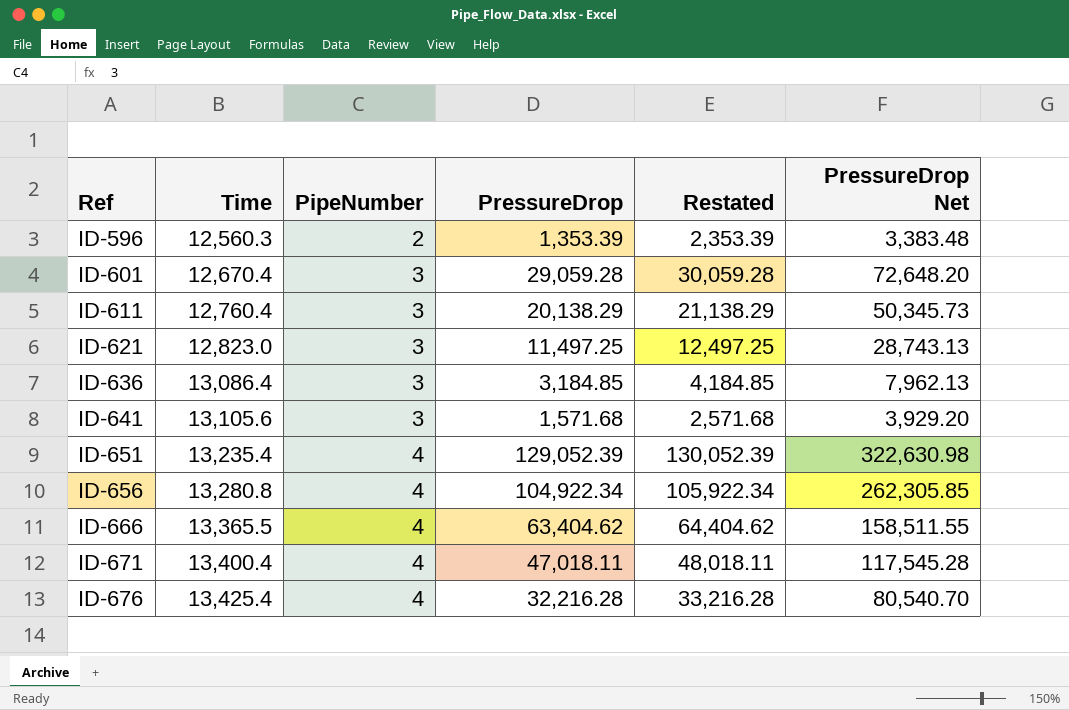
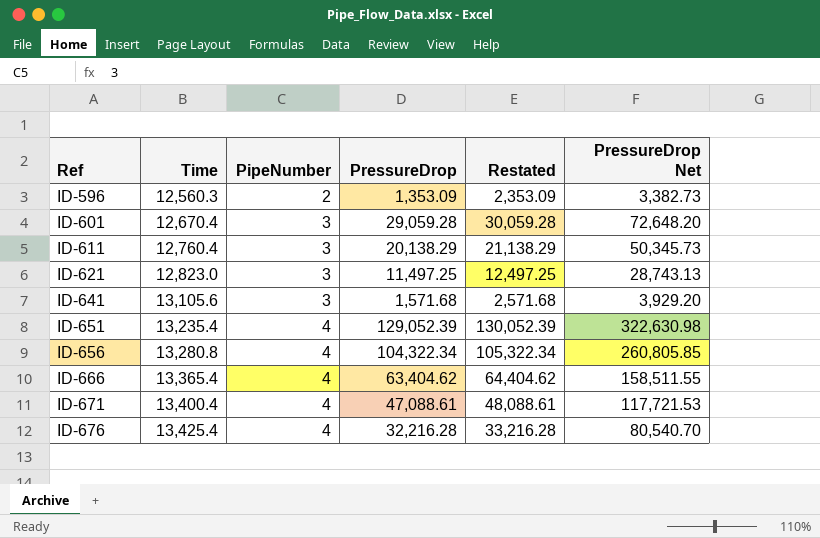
row ID-636: 13,086.4 | 3 | 3,184.85 | 4,184.85 | 7,962.13 -> none
ID-596 | PressureDrop: 1,353.39 -> 1,353.09
ID-596 | Restated: 2,353.39 -> 2,353.09
ID-596 | PressureDrop Net: 3,383.48 -> 3,382.73
ID-656 | PressureDrop: 104,922.34 -> 104,322.34
ID-656 | Restated: 105,922.34 -> 105,322.34
ID-656 | PressureDrop Net: 262,305.85 -> 260,805.85
ID-666 | Time: 13,365.5 -> 13,365.4
ID-671 | PressureDrop: 47,018.11 -> 47,088.61
ID-671 | Restated: 48,018.11 -> 48,088.61
ID-671 | PressureDrop Net: 117,545.28 -> 117,721.53

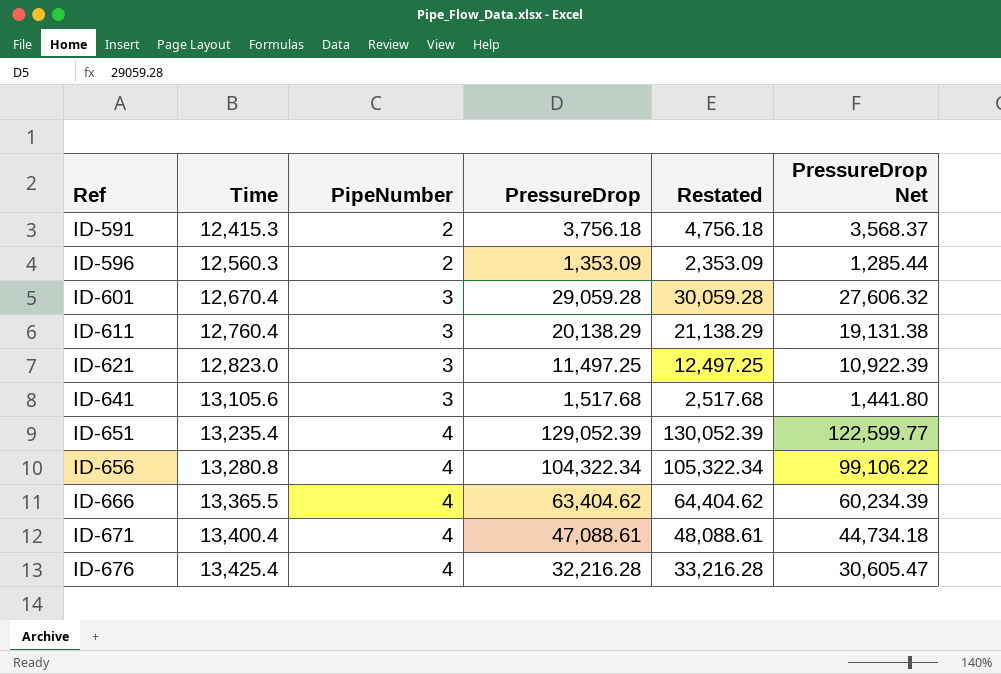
column PressureDrop Net | formula: [PressureDrop] * 2.5 -> [PressureDrop] * 0.95
row ID-591: none -> 12,415.3 | 2 | 3,756.18 | 4,756.18 | 3,568.37
ID-641 | PressureDrop: 1,571.68 -> 1,517.68
ID-641 | Restated: 2,571.68 -> 2,517.68
ID-666 | Time: 13,365.4 -> 13,365.5

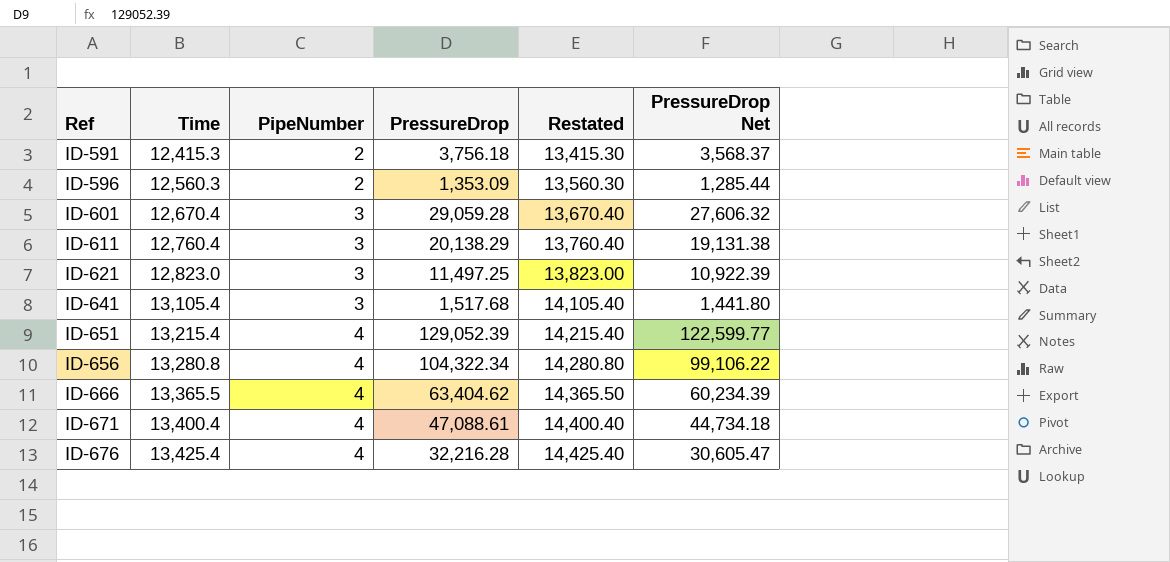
column Restated | formula: [PressureDrop] + 1000 -> [Time] + 1000
ID-641 | Time: 13,105.6 -> 13,105.4
ID-651 | Time: 13,235.4 -> 13,215.4

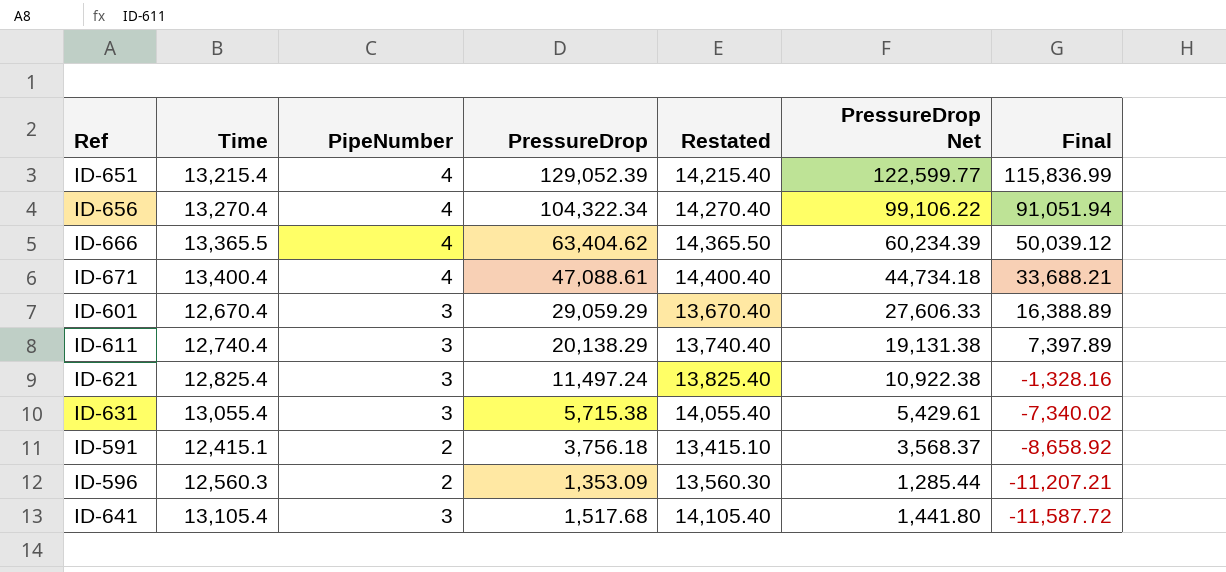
row order: Ref ascending -> Final descending
column Final | formula: none -> [PressureDrop] - [Time]
row ID-676: 13,425.4 | 4 | 32,216.28 | 14,425.40 | 30,605.47 -> none
ID-656 | Time: 13,280.8 -> 13,270.4
ID-656 | Restated: 14,280.80 -> 14,270.40
ID-601 | PressureDrop: 29,059.28 -> 29,059.29
ID-601 | PressureDrop Net: 27,606.32 -> 27,606.33
ID-611 | Time: 12,760.4 -> 12,740.4
ID-611 | Restated: 13,760.40 -> 13,740.40
ID-621 | Time: 12,823.0 -> 12,825.4
ID-621 | PressureDrop: 11,497.25 -> 11,497.24
ID-621 | Restated: 13,823.00 -> 13,825.40
ID-621 | PressureDrop Net: 10,922.39 -> 10,922.38
row ID-631: none -> 13,055.4 | 3 | 5,715.38 | 14,055.40 | 5,429.61 | -7,340.02
ID-591 | Time: 12,415.3 -> 12,415.1
ID-591 | Restated: 13,415.30 -> 13,415.10

